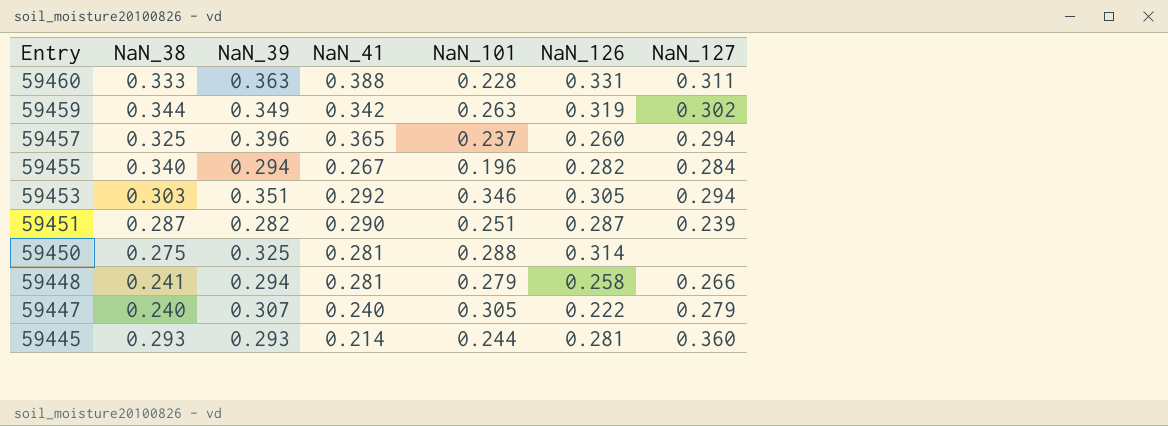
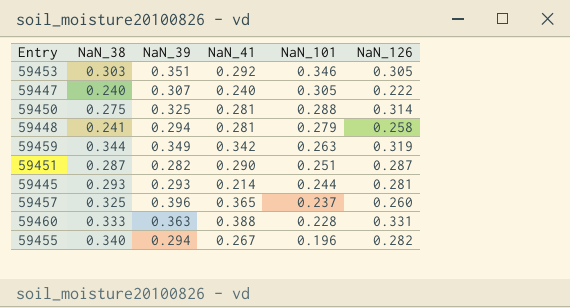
row order: Entry descending -> NaN_101 descending
column NaN_127 | position: 7 -> none

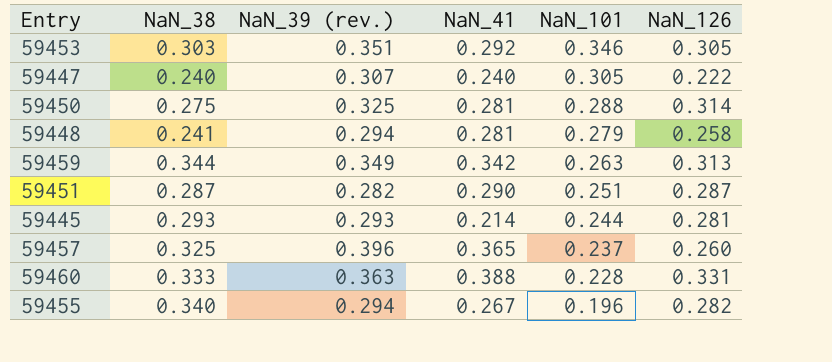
column name: NaN_39 -> NaN_39 (rev.)
59459 | NaN_126: 0.319 -> 0.313

